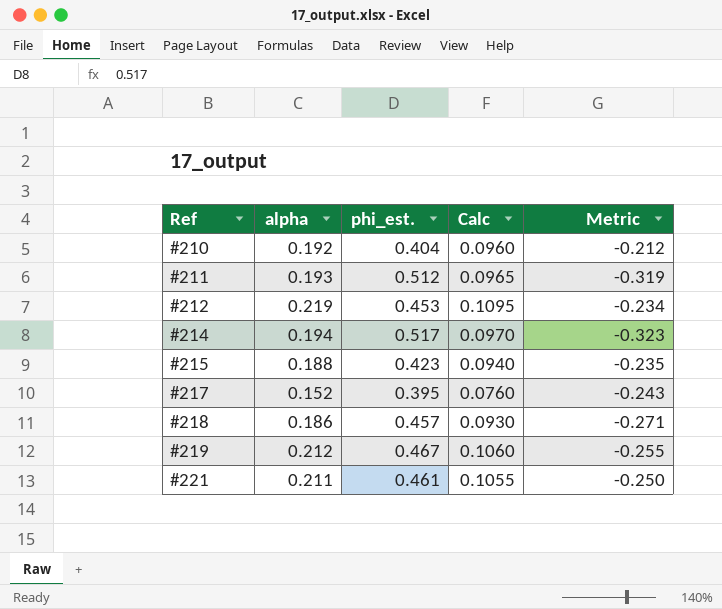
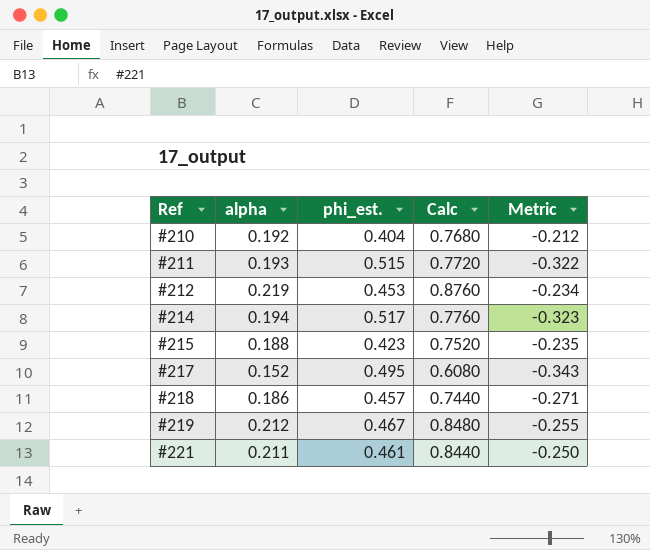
column Calc | formula: [alpha] * 0.5 -> [alpha] * 4
#211 | phi_est.: 0.512 -> 0.515
#211 | Metric: -0.319 -> -0.322
#217 | phi_est.: 0.395 -> 0.495
#217 | Metric: -0.243 -> -0.343

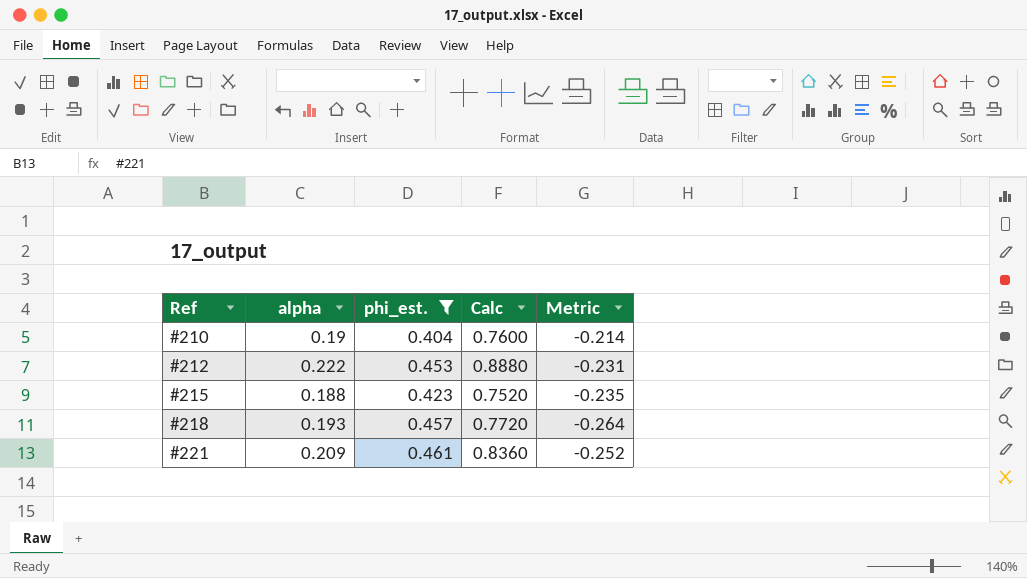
filter: none -> phi_est. <= 0.461
#210 | alpha: 0.192 -> 0.19
#210 | Calc: 0.7680 -> 0.7600
#210 | Metric: -0.212 -> -0.214
#212 | alpha: 0.219 -> 0.222
#212 | Calc: 0.8760 -> 0.8880
#212 | Metric: -0.234 -> -0.231
#218 | alpha: 0.186 -> 0.193
#218 | Calc: 0.7440 -> 0.7720
#218 | Metric: -0.271 -> -0.264
#221 | alpha: 0.211 -> 0.209
#221 | Calc: 0.8440 -> 0.8360
#221 | Metric: -0.250 -> -0.252

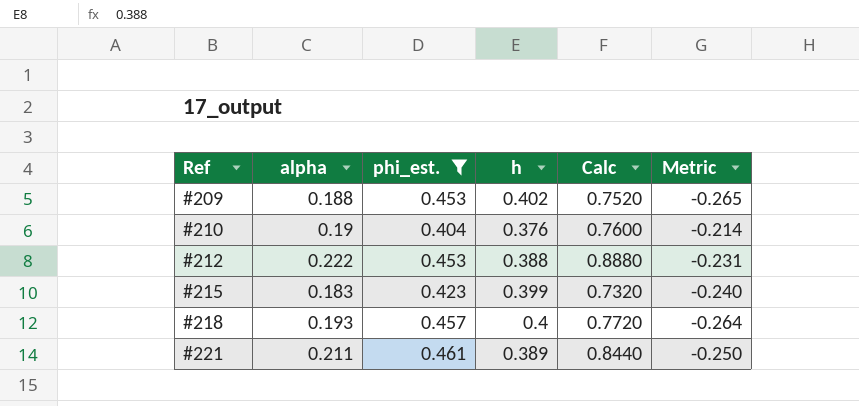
column h | position: none -> 4
row #209: none -> 0.188 | 0.453 | 0.402 | 0.7520 | -0.265
#215 | alpha: 0.188 -> 0.183
#215 | Calc: 0.7520 -> 0.7320
#215 | Metric: -0.235 -> -0.240
#221 | alpha: 0.209 -> 0.211
#221 | Calc: 0.8360 -> 0.8440
#221 | Metric: -0.252 -> -0.250

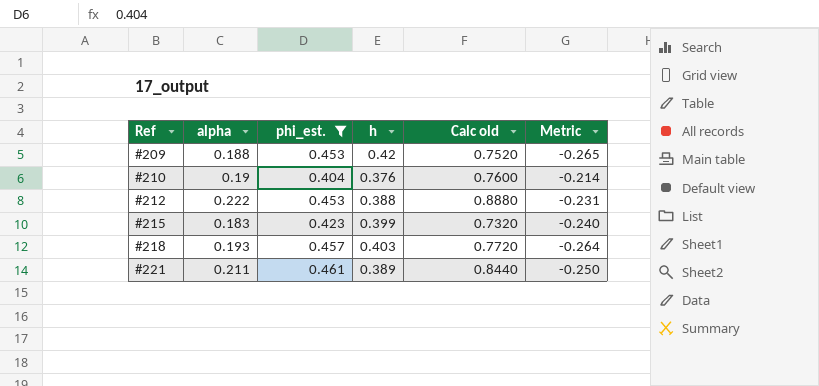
column name: Calc -> Calc old
#209 | h: 0.402 -> 0.42
#218 | h: 0.4 -> 0.403

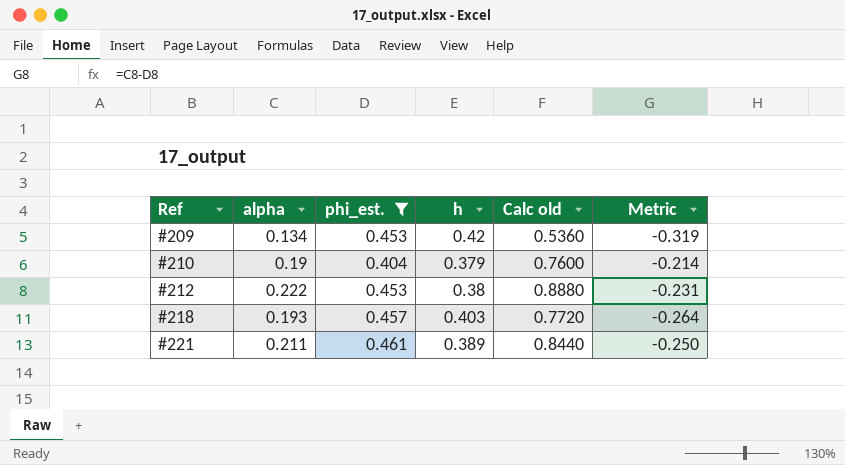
row #215: 0.183 | 0.423 | 0.399 | 0.7320 | -0.240 -> none
#209 | alpha: 0.188 -> 0.134
#209 | Calc old: 0.7520 -> 0.5360
#209 | Metric: -0.265 -> -0.319
#210 | h: 0.376 -> 0.379
#212 | h: 0.388 -> 0.38

